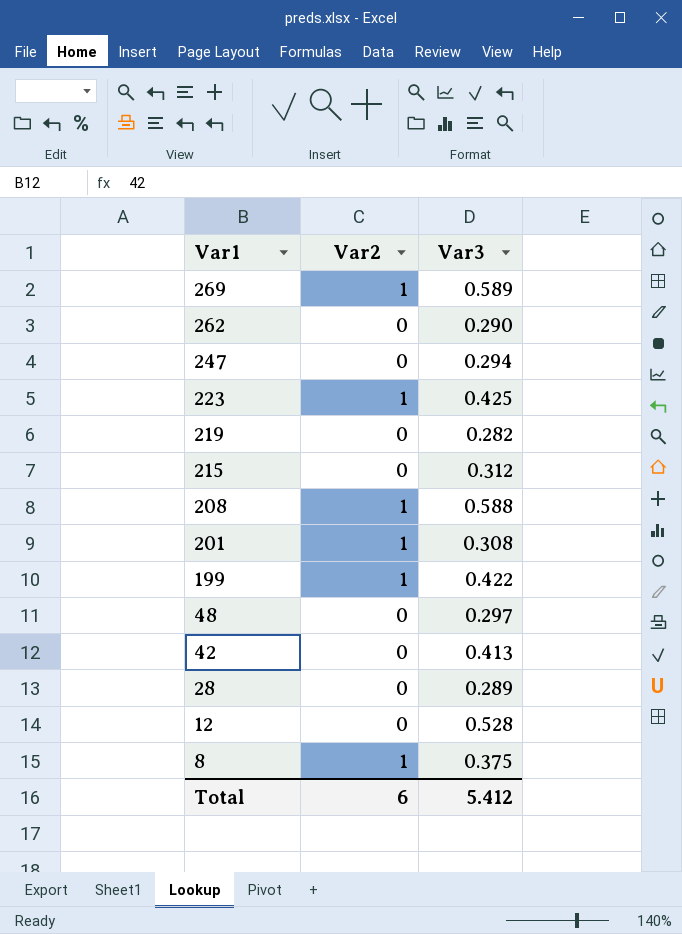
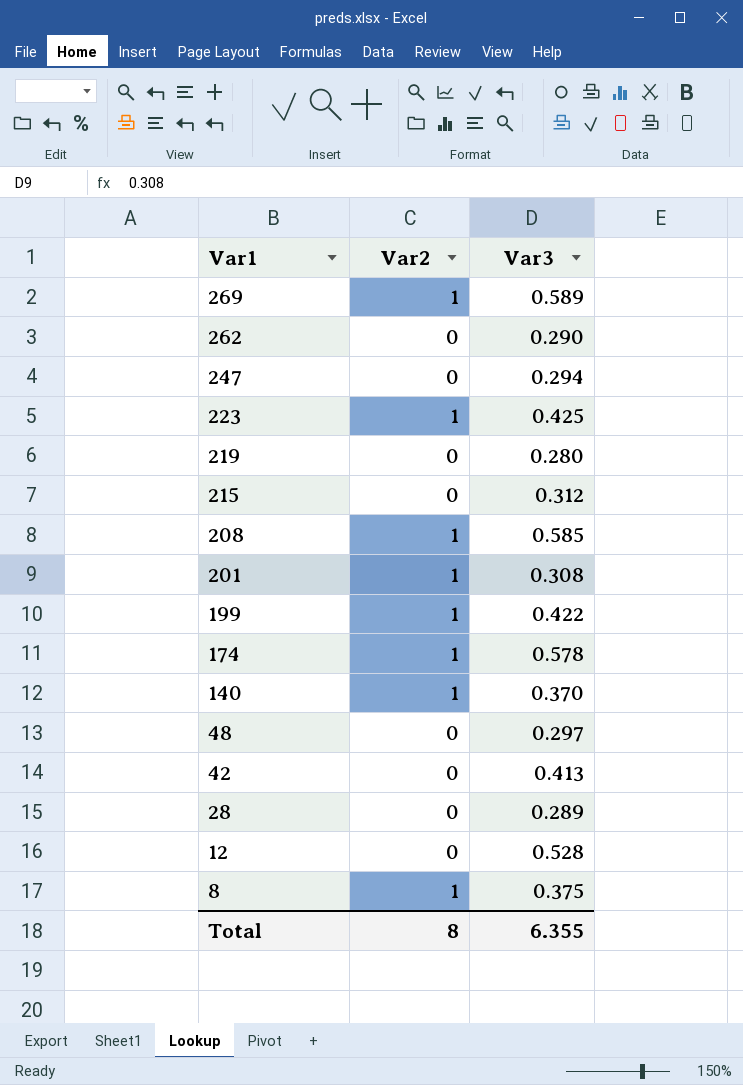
219 | Var3: 0.282 -> 0.280
208 | Var3: 0.588 -> 0.585
row 174: none -> 1 | 0.578
row 140: none -> 1 | 0.370
Total | Var2: 6 -> 8
Total | Var3: 5.412 -> 6.355

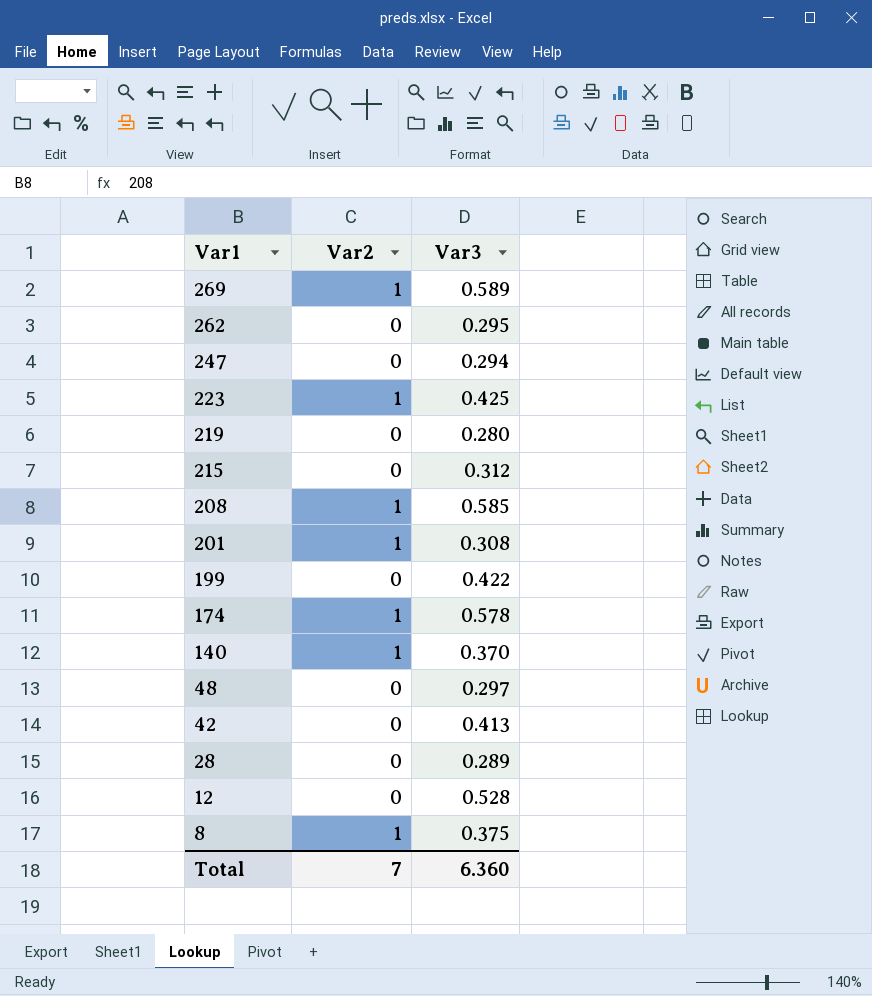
262 | Var3: 0.290 -> 0.295
199 | Var2: 1 -> 0
Total | Var2: 8 -> 7
Total | Var3: 6.355 -> 6.360

